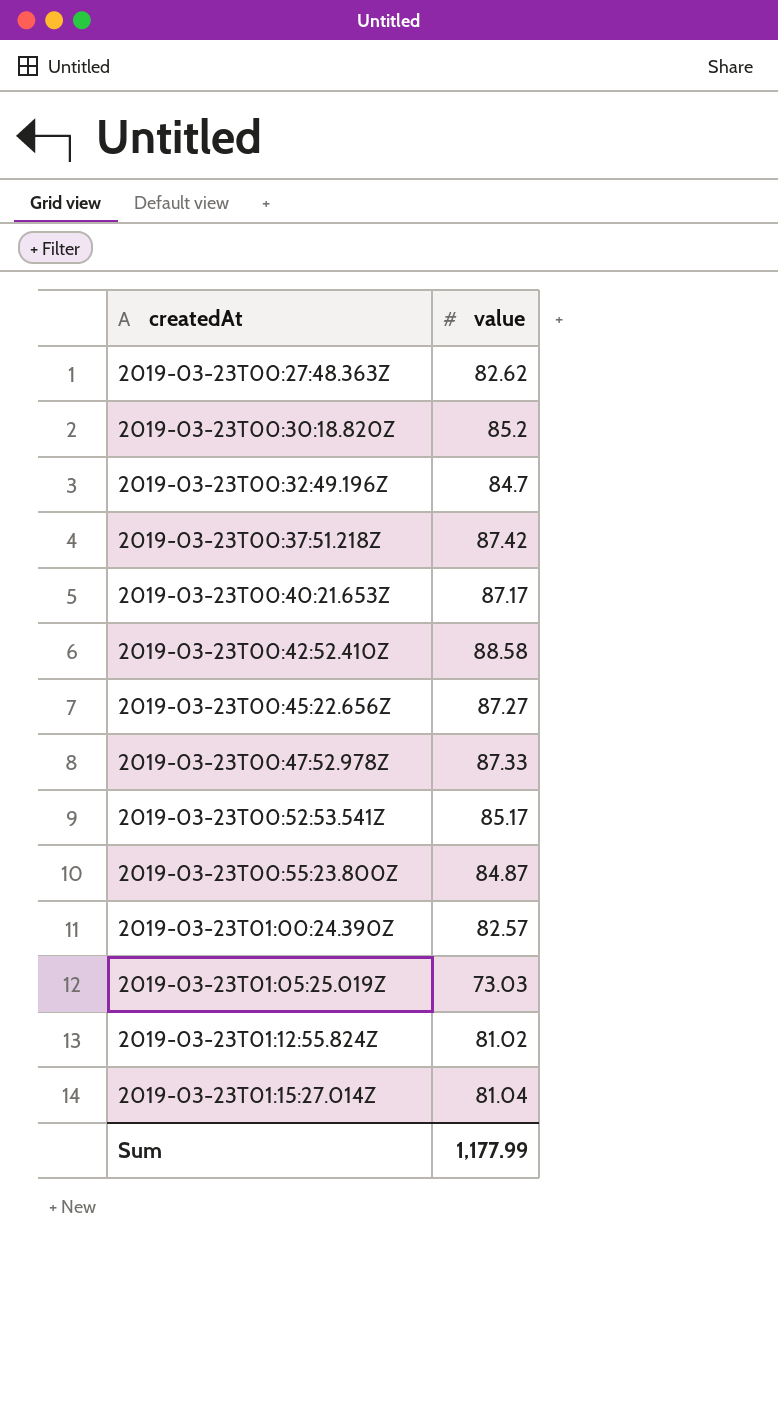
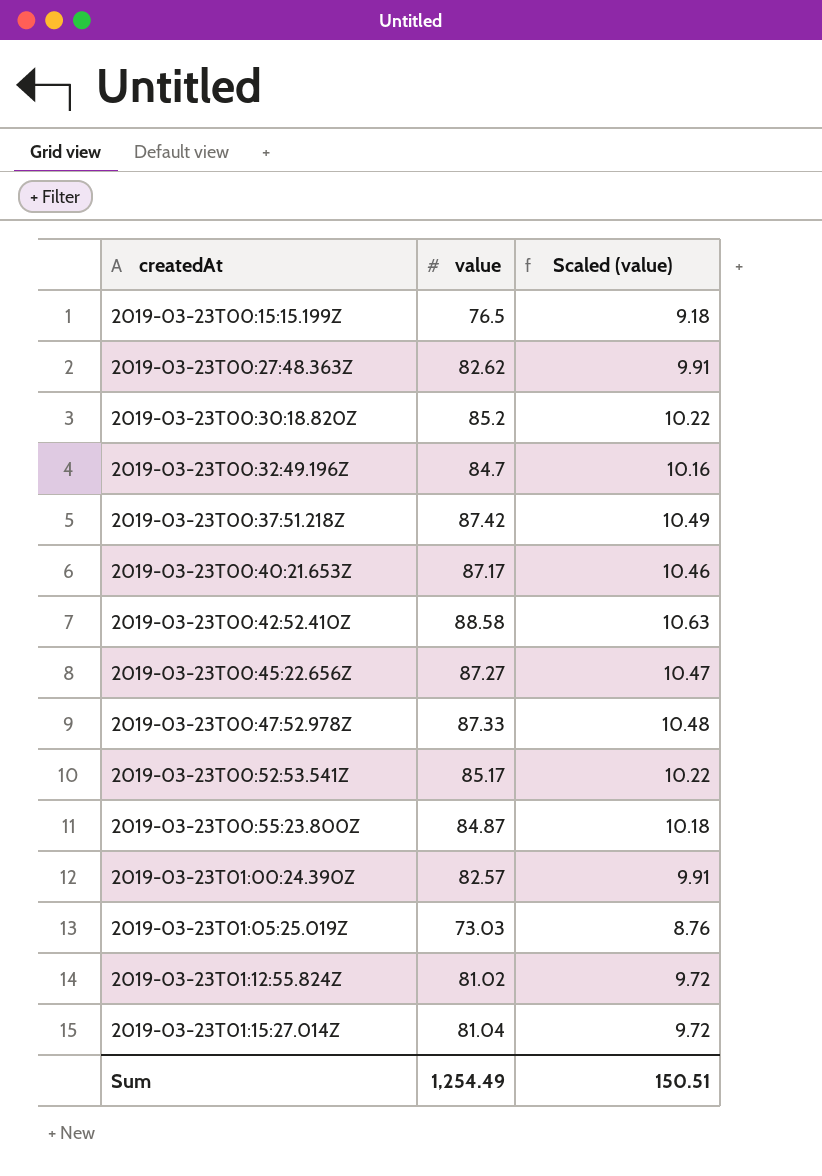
column Scaled (value) | formula: none -> [value] * 0.12
row 2019-03-23T00:15:15.199Z: none -> 76.5 | 9.18
Sum | value: 1,177.99 -> 1,254.49

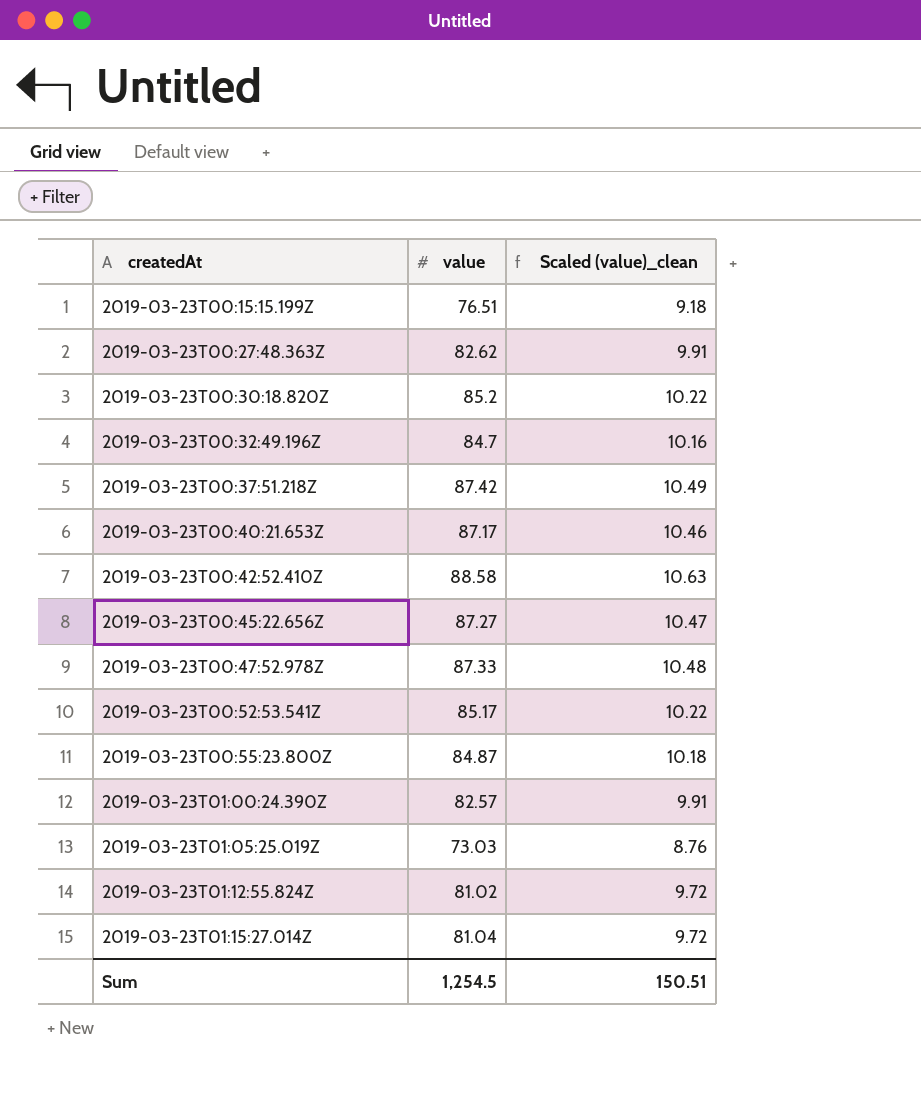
column name: Scaled (value) -> Scaled (value)_clean
2019-03-23T00:15:15.199Z | value: 76.5 -> 76.51
Sum | value: 1,254.49 -> 1,254.5

